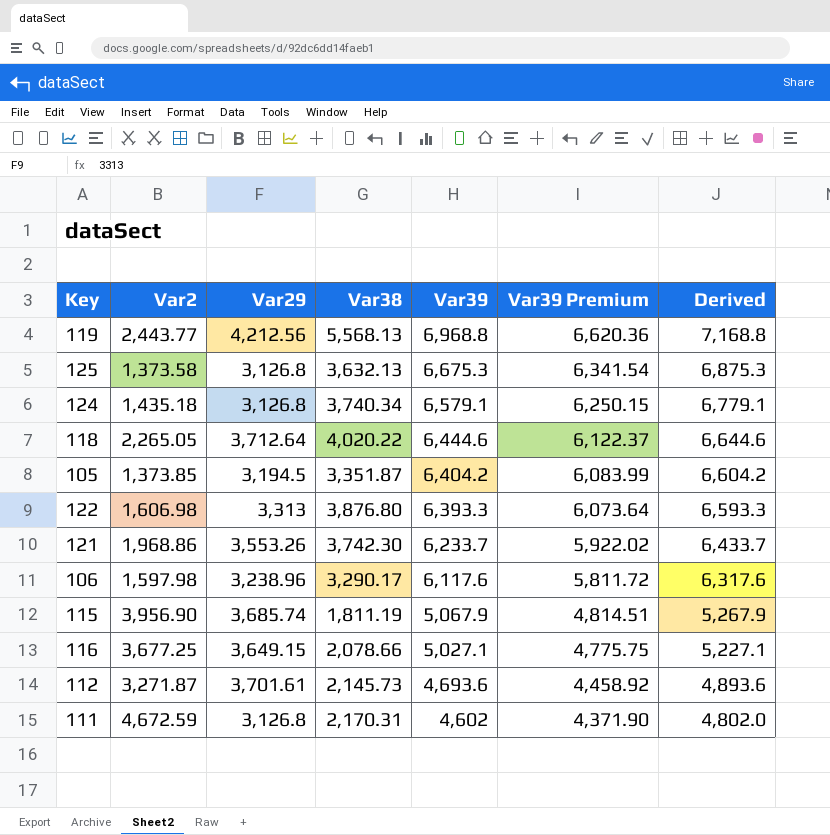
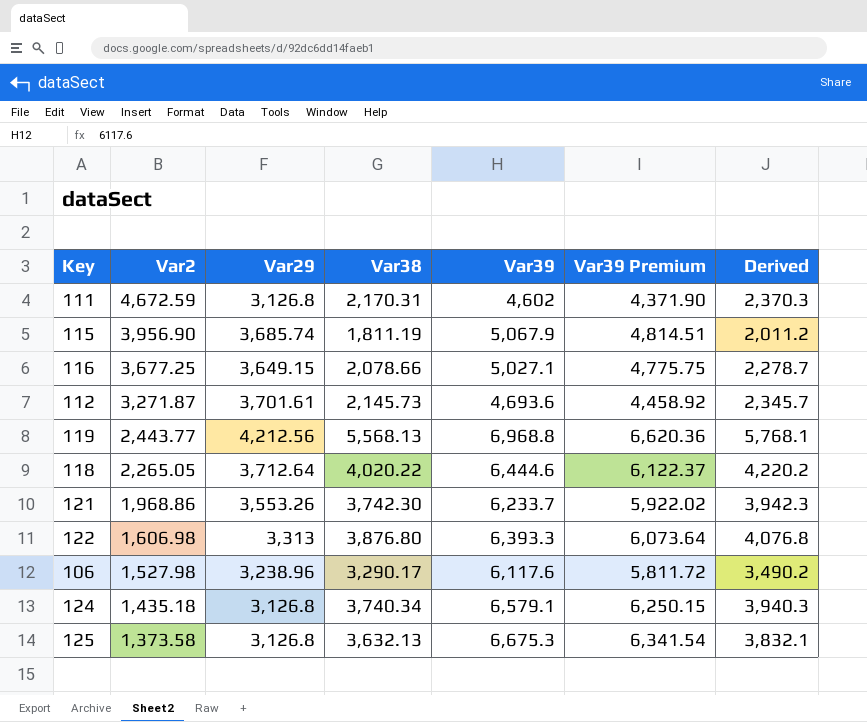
row order: Var39 descending -> Var2 descending
column Derived | formula: [Var39] + 200 -> [Var38] + 200
row 105: 1,373.85 | 3,194.5 | 3,351.87 | 6,404.2 | 6,083.99 | 6,604.2 -> none
106 | Var2: 1,597.98 -> 1,527.98

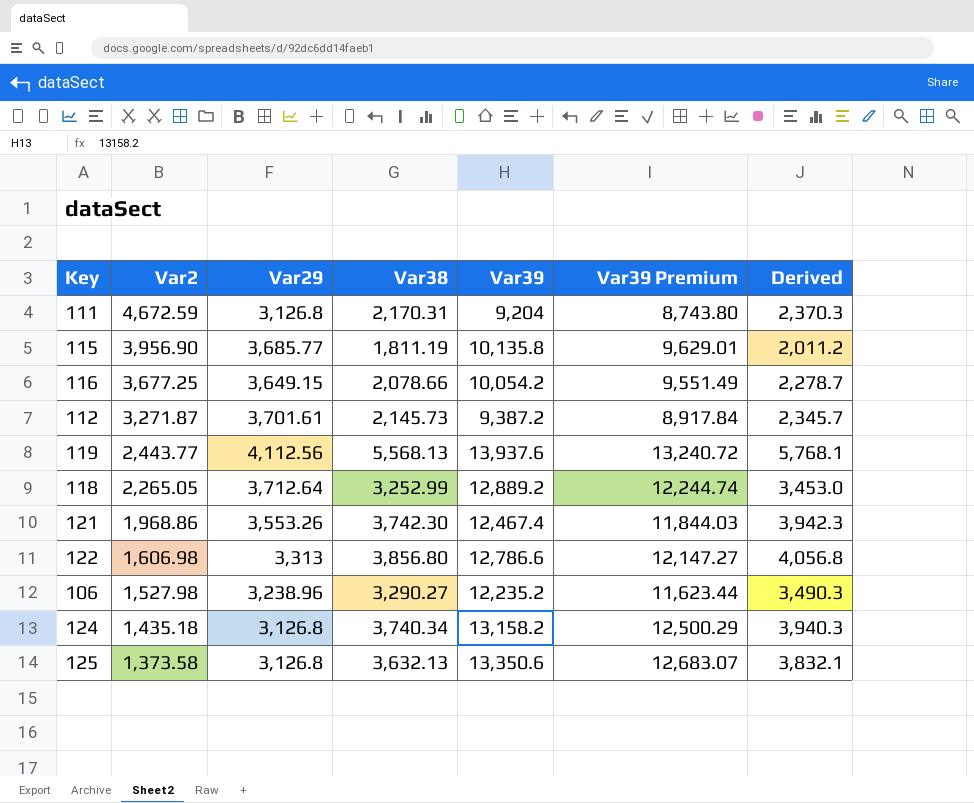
111 | Var39: 4,602 -> 9,204
111 | Var39 Premium: 4,371.90 -> 8,743.80
115 | Var29: 3,685.74 -> 3,685.77
115 | Var39: 5,067.9 -> 10,135.8
115 | Var39 Premium: 4,814.51 -> 9,629.01
116 | Var39: 5,027.1 -> 10,054.2
116 | Var39 Premium: 4,775.75 -> 9,551.49
112 | Var39: 4,693.6 -> 9,387.2
112 | Var39 Premium: 4,458.92 -> 8,917.84
119 | Var29: 4,212.56 -> 4,112.56
119 | Var39: 6,968.8 -> 13,937.6
119 | Var39 Premium: 6,620.36 -> 13,240.72
118 | Var38: 4,020.22 -> 3,252.99
118 | Var39: 6,444.6 -> 12,889.2
118 | Var39 Premium: 6,122.37 -> 12,244.74
118 | Derived: 4,220.2 -> 3,453.0
121 | Var39: 6,233.7 -> 12,467.4
121 | Var39 Premium: 5,922.02 -> 11,844.03
122 | Var38: 3,876.80 -> 3,856.80
122 | Var39: 6,393.3 -> 12,786.6
122 | Var39 Premium: 6,073.64 -> 12,147.27
122 | Derived: 4,076.8 -> 4,056.8
106 | Var38: 3,290.17 -> 3,290.27
106 | Var39: 6,117.6 -> 12,235.2
106 | Var39 Premium: 5,811.72 -> 11,623.44
106 | Derived: 3,490.2 -> 3,490.3
124 | Var39: 6,579.1 -> 13,158.2
124 | Var39 Premium: 6,250.15 -> 12,500.29
125 | Var39: 6,675.3 -> 13,350.6
125 | Var39 Premium: 6,341.54 -> 12,683.07

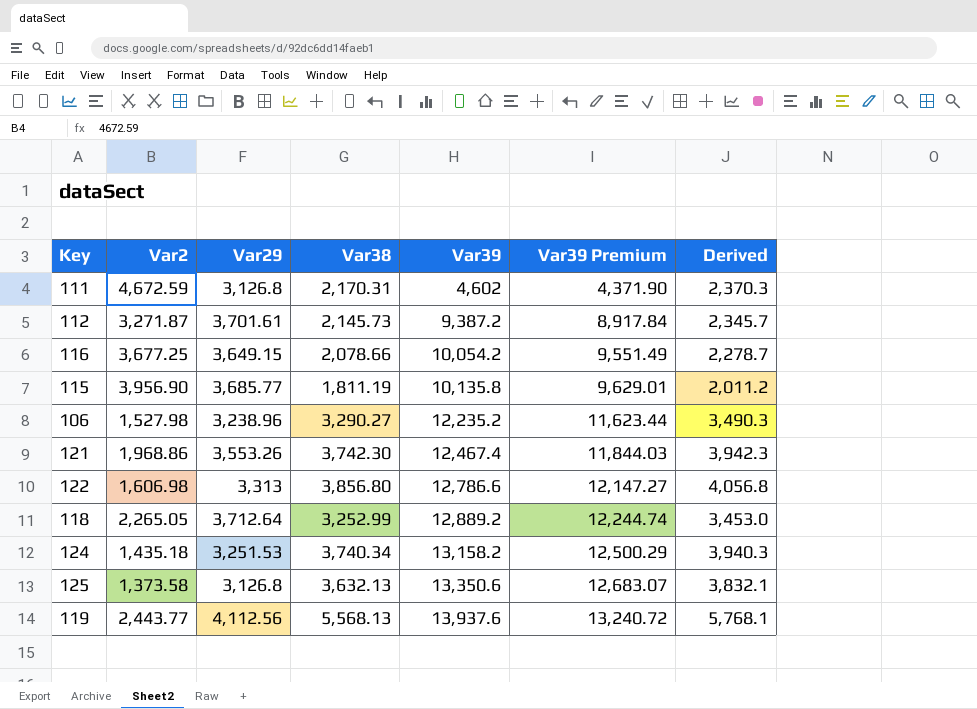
row order: Var2 descending -> Var39 ascending
111 | Var39: 9,204 -> 4,602
111 | Var39 Premium: 8,743.80 -> 4,371.90
124 | Var29: 3,126.8 -> 3,251.53

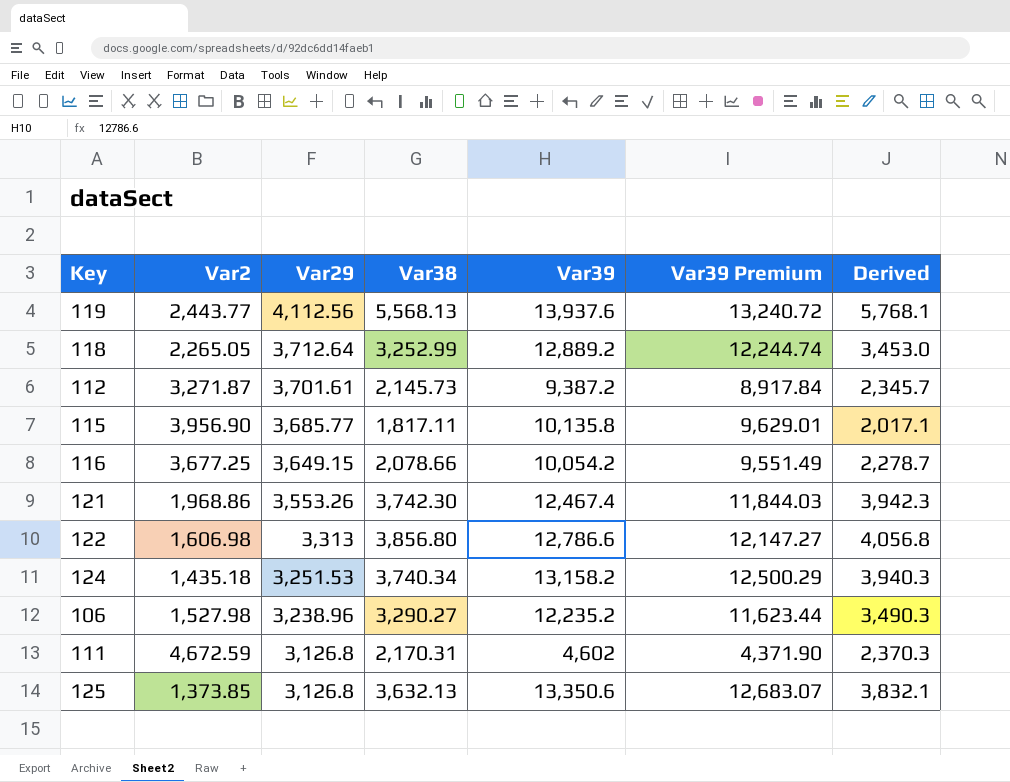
row order: Var39 ascending -> Var29 descending
115 | Var38: 1,811.19 -> 1,817.11
115 | Derived: 2,011.2 -> 2,017.1
125 | Var2: 1,373.58 -> 1,373.85

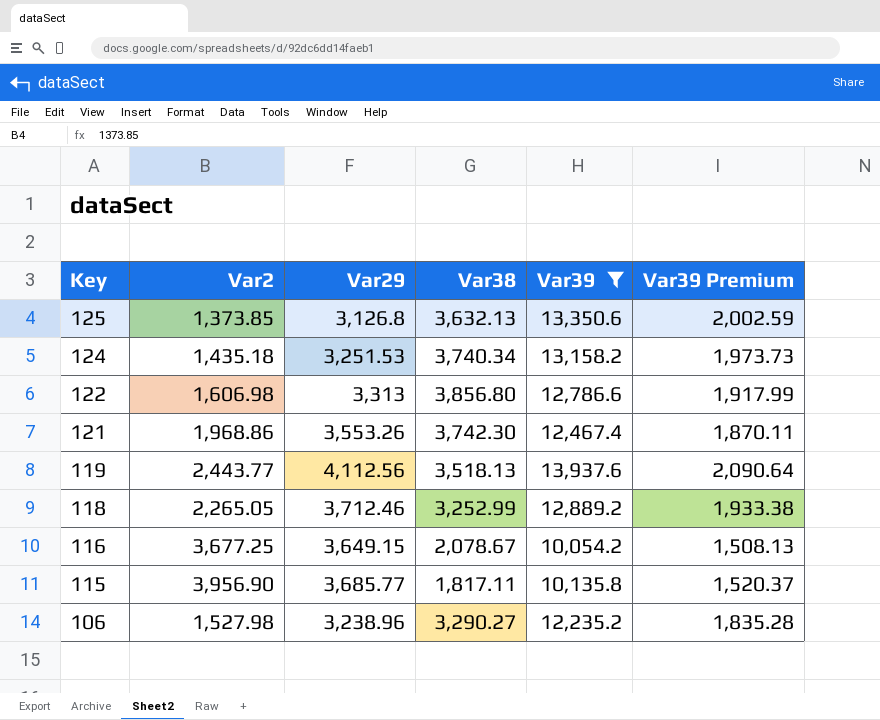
filter: none -> Var39 >= 10,054.2
row order: Var29 descending -> Key descending
column Derived | formula: [Var38] + 200 -> none
column Var39 Premium | formula: [Var39] * 0.95 -> [Var39] * 0.15
119 | Var38: 5,568.13 -> 3,518.13
118 | Var29: 3,712.64 -> 3,712.46
116 | Var38: 2,078.66 -> 2,078.67

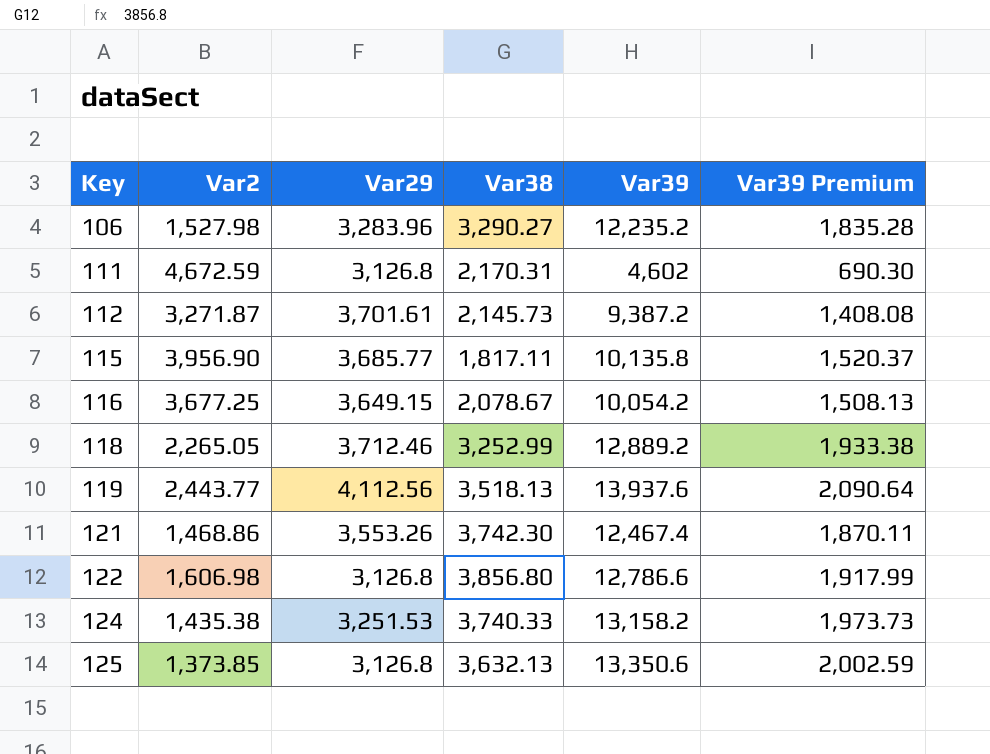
filter: Var39 >= 10,054.2 -> none
row order: Key descending -> Key ascending
106 | Var29: 3,238.96 -> 3,283.96
121 | Var2: 1,968.86 -> 1,468.86
122 | Var29: 3,313 -> 3,126.8
124 | Var2: 1,435.18 -> 1,435.38
124 | Var38: 3,740.34 -> 3,740.33

